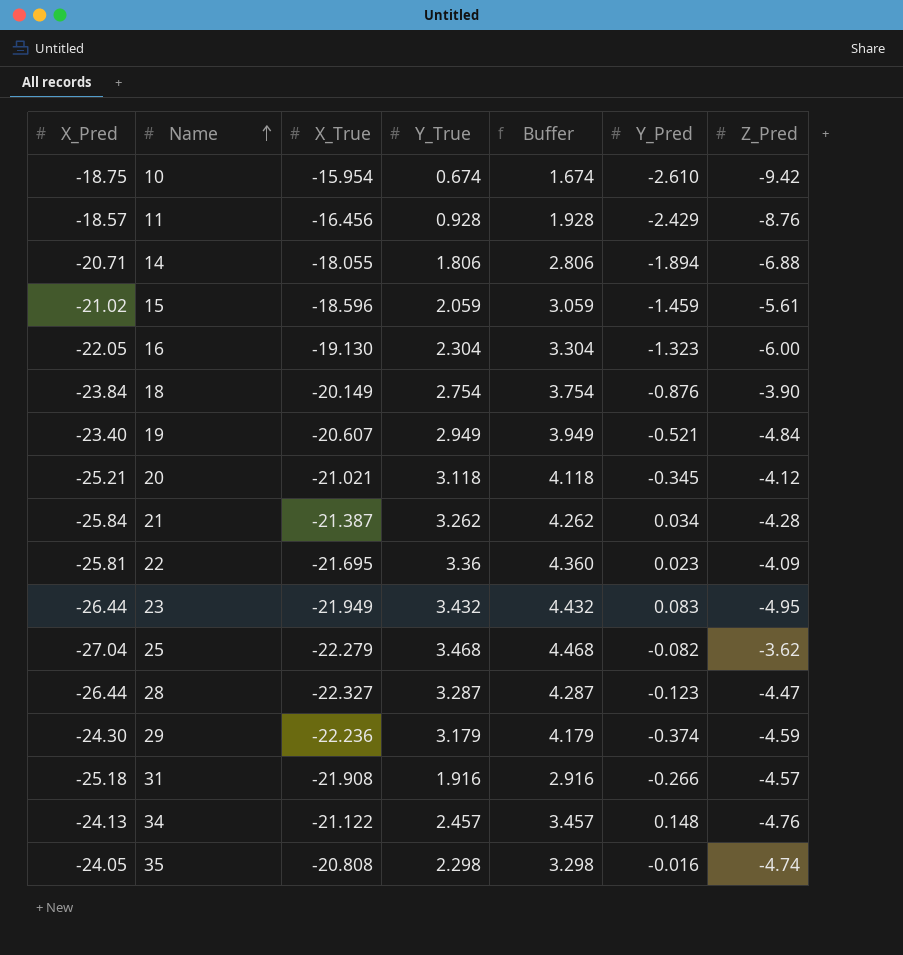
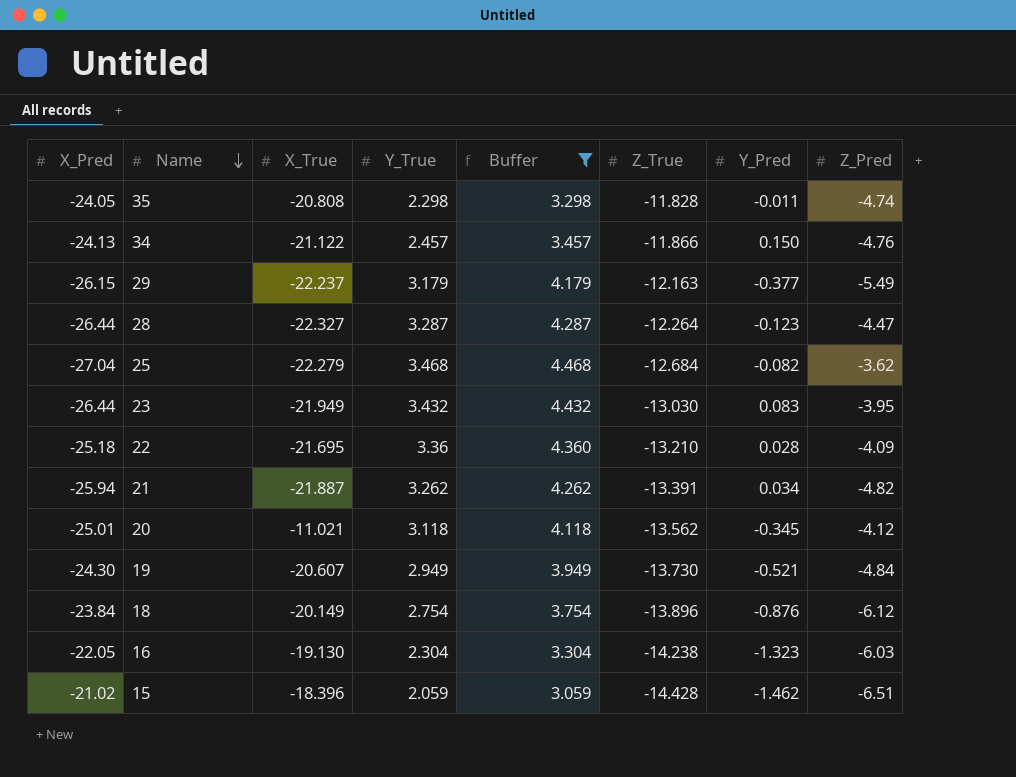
filter: none -> Buffer >= 3.059
row order: Name ascending -> Name descending
column Z_True | position: none -> 6
35 | Y_Pred: -0.016 -> -0.011
34 | Y_Pred: 0.148 -> 0.150
29 | X_Pred: -24.30 -> -26.15
29 | X_True: -22.236 -> -22.237
29 | Y_Pred: -0.374 -> -0.377
29 | Z_Pred: -4.59 -> -5.49
23 | Z_Pred: -4.95 -> -3.95
22 | X_Pred: -25.81 -> -25.18
22 | Y_Pred: 0.023 -> 0.028
21 | X_Pred: -25.84 -> -25.94
21 | X_True: -21.387 -> -21.887
21 | Z_Pred: -4.28 -> -4.82
20 | X_Pred: -25.21 -> -25.01
20 | X_True: -21.021 -> -11.021
19 | X_Pred: -23.40 -> -24.30
18 | Z_Pred: -3.90 -> -6.12
16 | Z_Pred: -6.00 -> -6.03
15 | X_True: -18.596 -> -18.396
15 | Y_Pred: -1.459 -> -1.462
15 | Z_Pred: -5.61 -> -6.51

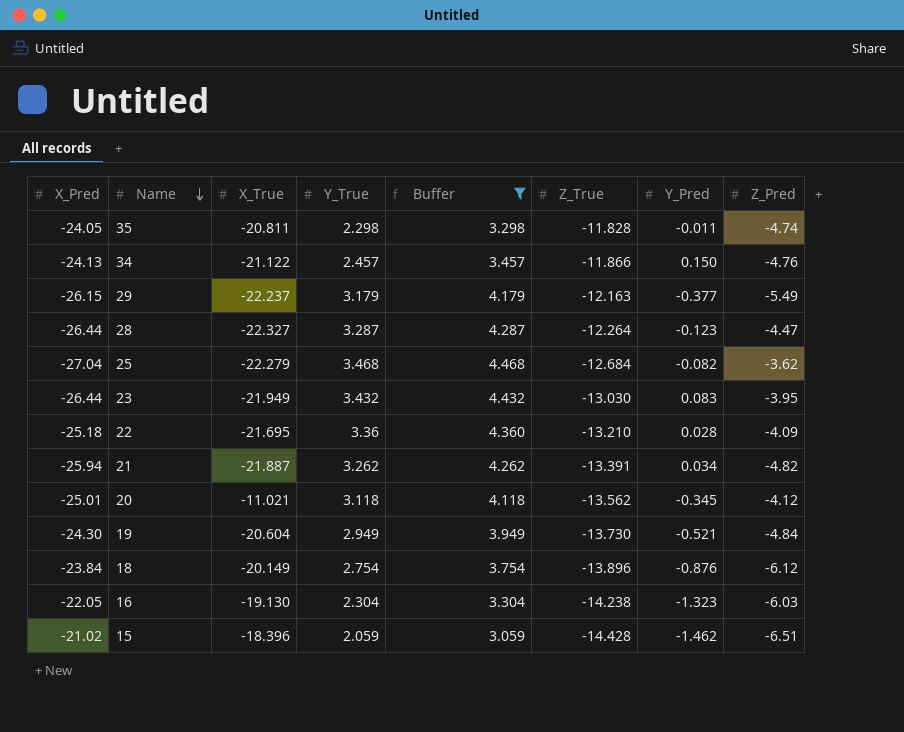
35 | X_True: -20.808 -> -20.811
19 | X_True: -20.607 -> -20.604

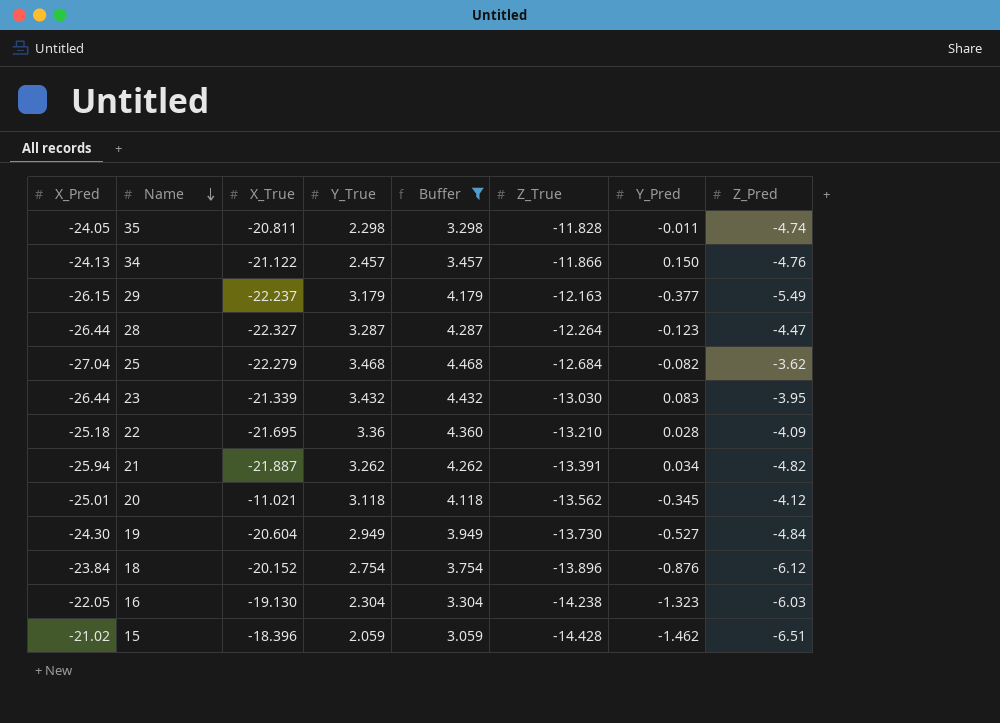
23 | X_True: -21.949 -> -21.339
19 | Y_Pred: -0.521 -> -0.527
18 | X_True: -20.149 -> -20.152

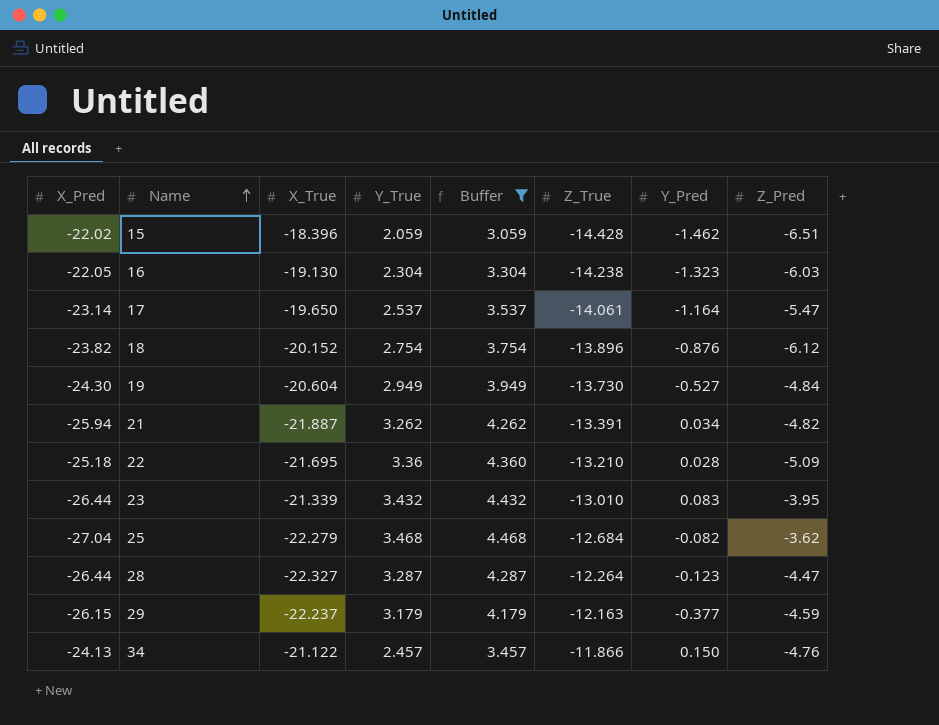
row order: Name descending -> Name ascending
row 35: -24.05 | -20.811 | 2.298 | 3.298 | -11.828 | -0.011 | -4.74 -> none
row 20: -25.01 | -11.021 | 3.118 | 4.118 | -13.562 | -0.345 | -4.12 -> none
15 | X_Pred: -21.02 -> -22.02
row 17: none -> -23.14 | -19.650 | 2.537 | 3.537 | -14.061 | -1.164 | -5.47
18 | X_Pred: -23.84 -> -23.82
22 | Z_Pred: -4.09 -> -5.09
23 | Z_True: -13.030 -> -13.010
29 | Z_Pred: -5.49 -> -4.59

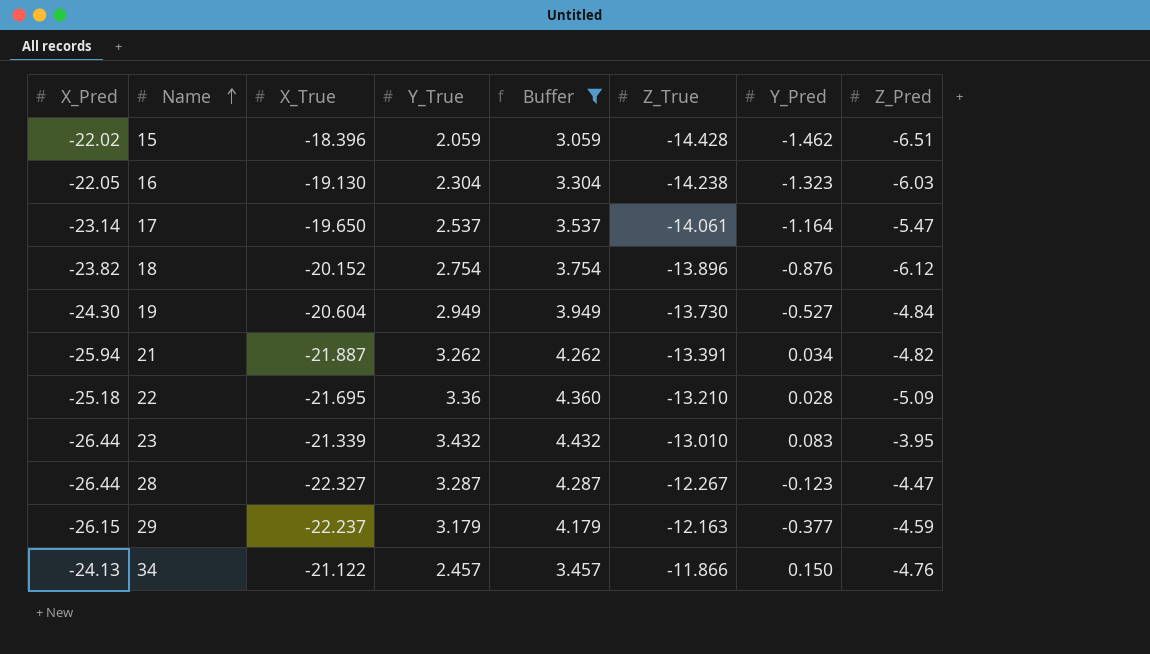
row 25: -27.04 | -22.279 | 3.468 | 4.468 | -12.684 | -0.082 | -3.62 -> none
28 | Z_True: -12.264 -> -12.267

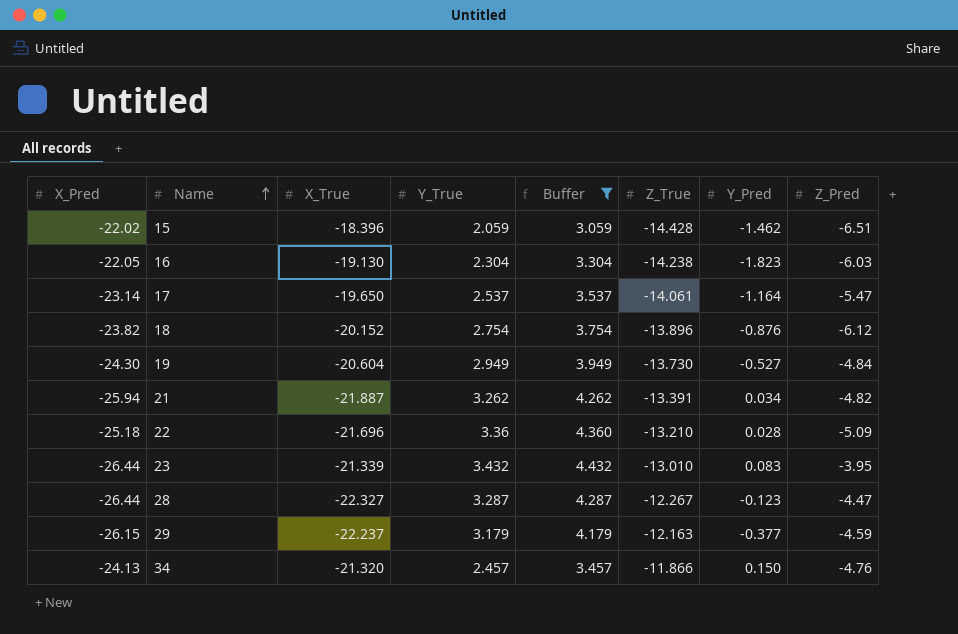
16 | Y_Pred: -1.323 -> -1.823
22 | X_True: -21.695 -> -21.696
34 | X_True: -21.122 -> -21.320

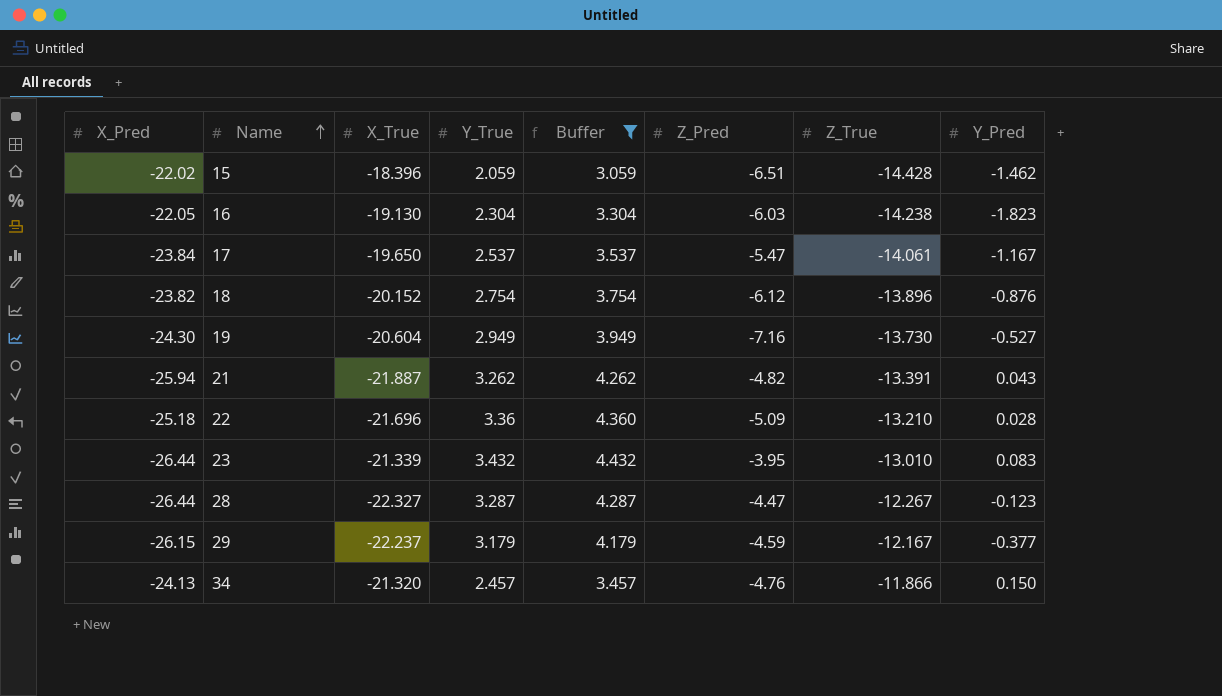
column Z_Pred | position: 8 -> 6
17 | X_Pred: -23.14 -> -23.84
17 | Y_Pred: -1.164 -> -1.167
19 | Z_Pred: -4.84 -> -7.16
21 | Y_Pred: 0.034 -> 0.043
29 | Z_True: -12.163 -> -12.167

